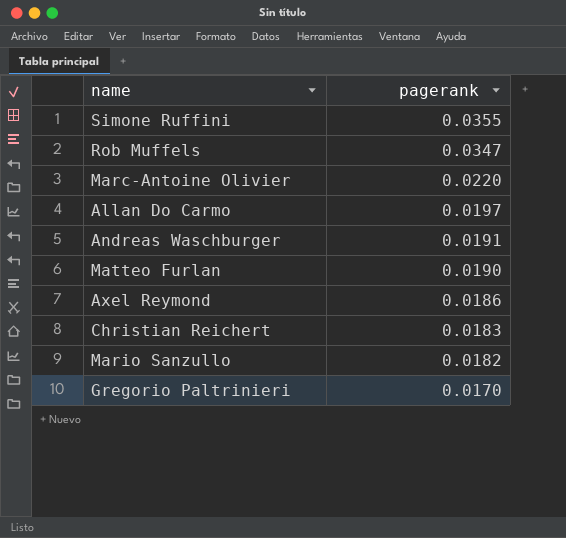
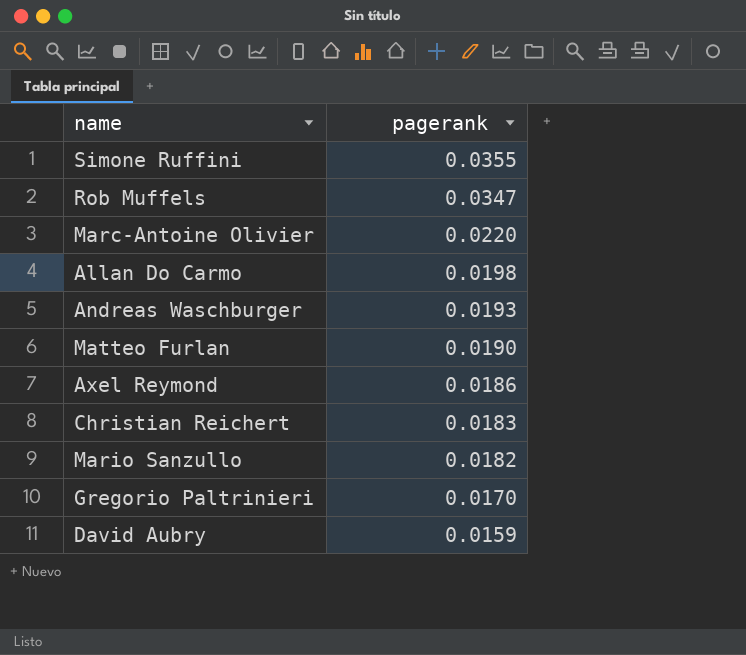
Allan Do Carmo | pagerank: 0.0197 -> 0.0198
Andreas Waschburger | pagerank: 0.0191 -> 0.0193
row David Aubry: none -> 0.0159

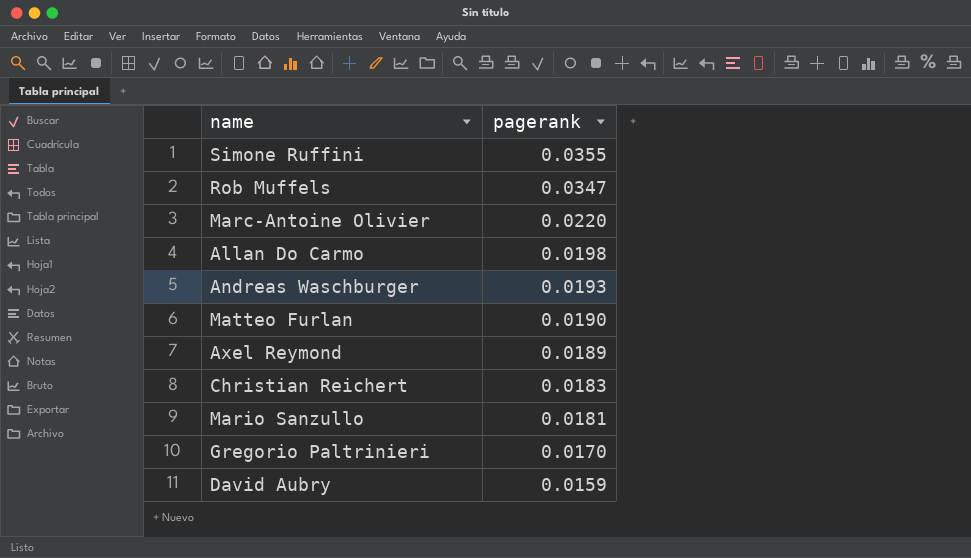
Axel Reymond | pagerank: 0.0186 -> 0.0189
Mario Sanzullo | pagerank: 0.0182 -> 0.0181

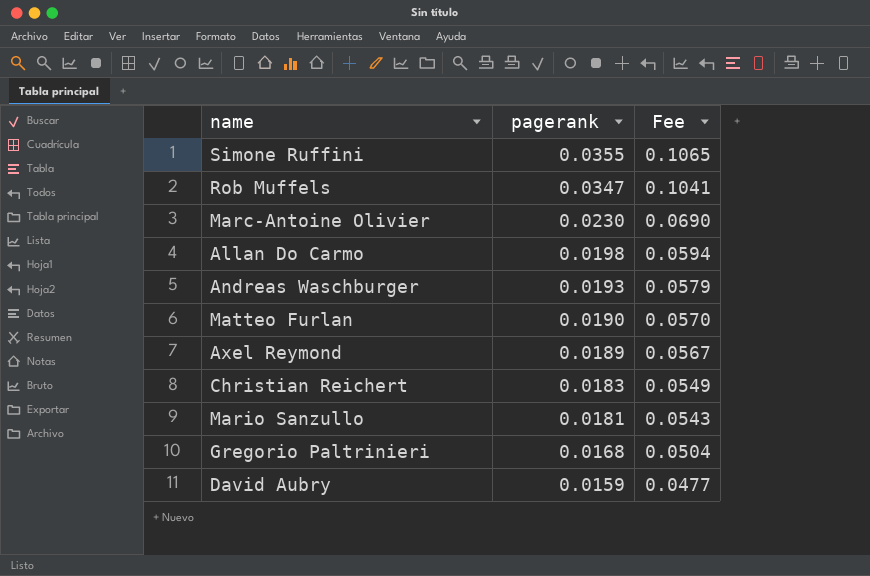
column Fee | formula: none -> [pagerank] * 3
Marc-Antoine Olivier | pagerank: 0.0220 -> 0.0230
Gregorio Paltrinieri | pagerank: 0.0170 -> 0.0168

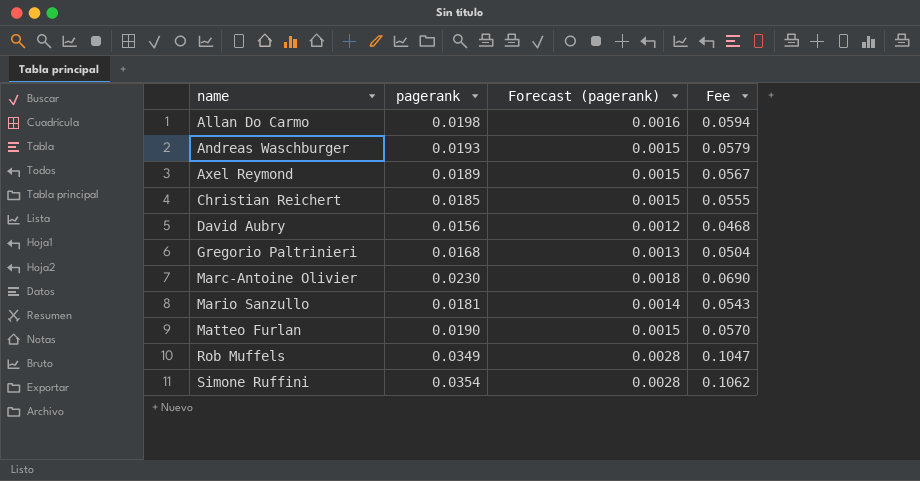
row order: pagerank descending -> name ascending
column Forecast (pagerank) | formula: none -> [pagerank] * 0.08
Christian Reichert | pagerank: 0.0183 -> 0.0185
Christian Reichert | Fee: 0.0549 -> 0.0555
David Aubry | pagerank: 0.0159 -> 0.0156
David Aubry | Fee: 0.0477 -> 0.0468
Rob Muffels | pagerank: 0.0347 -> 0.0349
Rob Muffels | Fee: 0.1041 -> 0.1047
Simone Ruffini | pagerank: 0.0355 -> 0.0354
Simone Ruffini | Fee: 0.1065 -> 0.1062

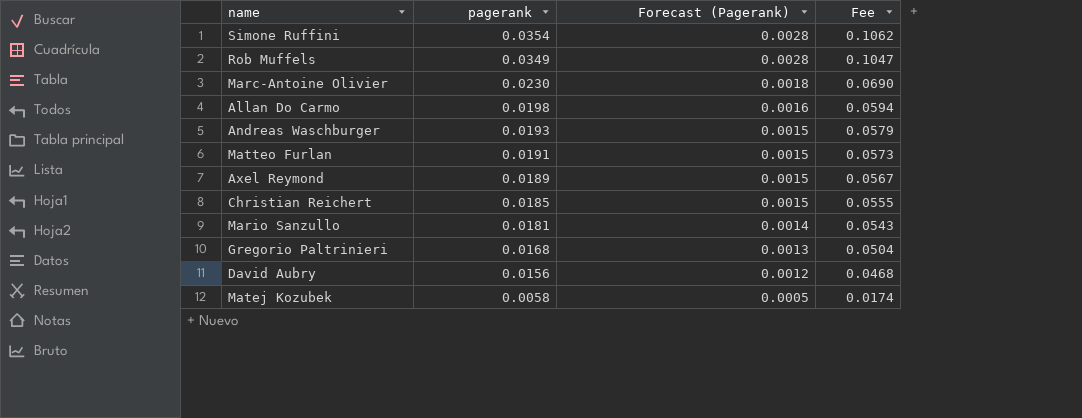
row order: name ascending -> pagerank descending
column name: Forecast (pagerank) -> Forecast (Pagerank)
Matteo Furlan | pagerank: 0.0190 -> 0.0191
Matteo Furlan | Fee: 0.0570 -> 0.0573
row Matej Kozubek: none -> 0.0058 | 0.0005 | 0.0174

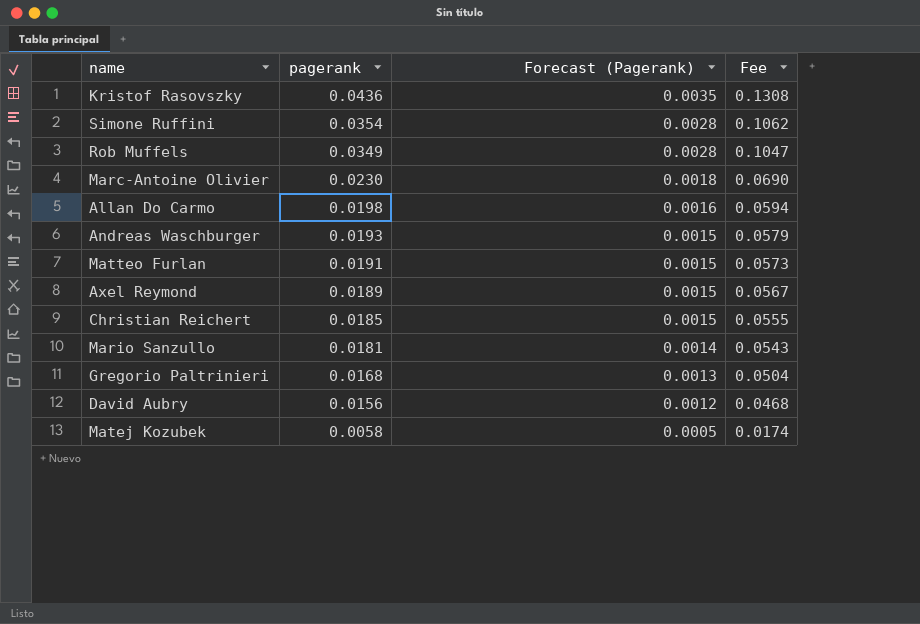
row Kristof Rasovszky: none -> 0.0436 | 0.0035 | 0.1308

